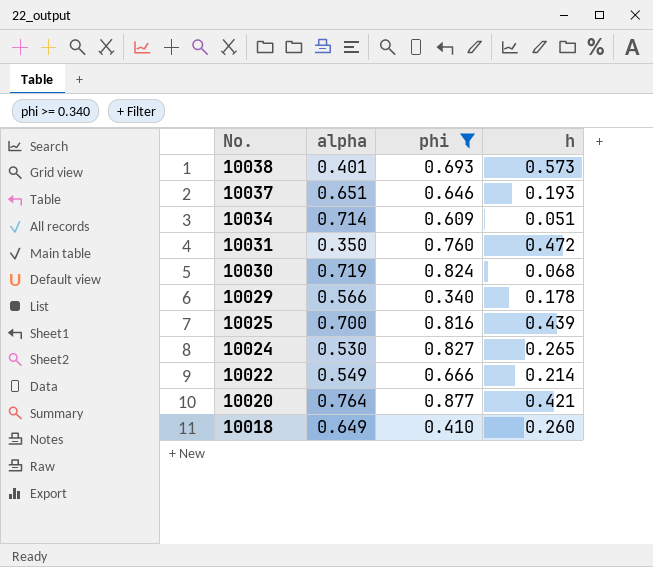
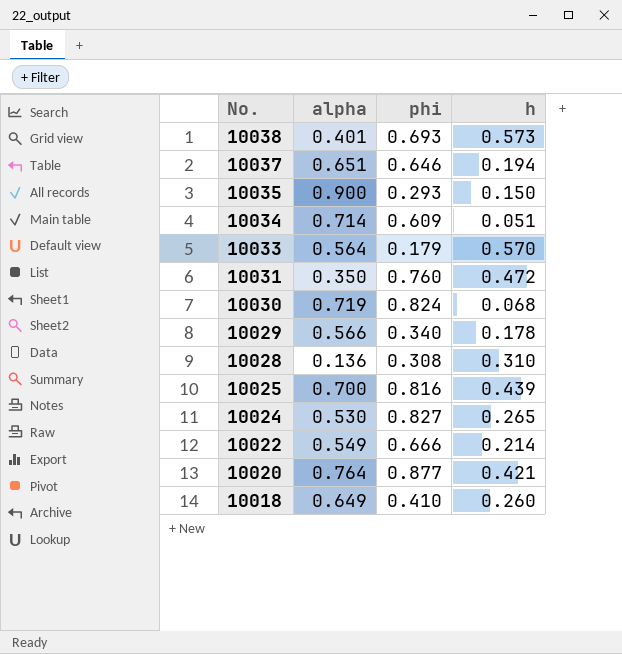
filter: phi >= 0.340 -> none
10037 | h: 0.193 -> 0.194

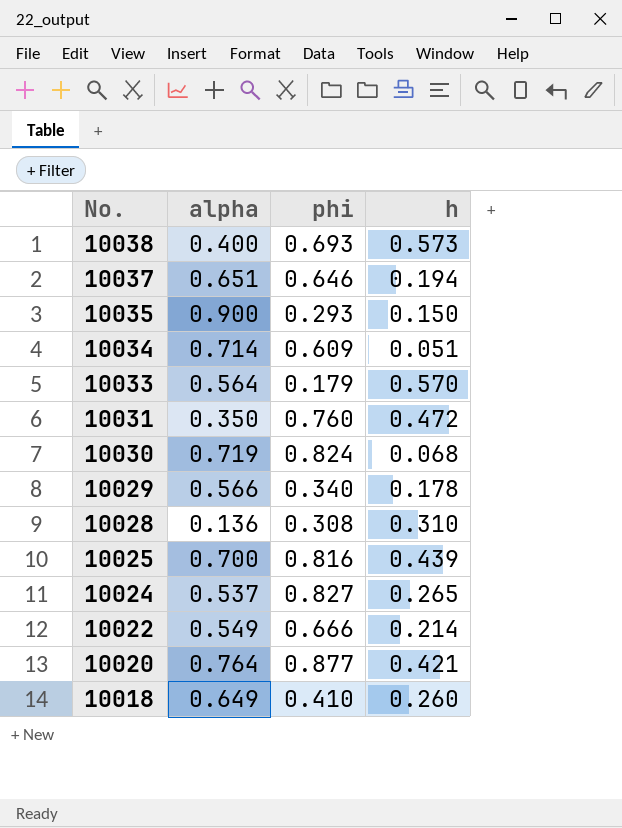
10038 | alpha: 0.401 -> 0.400
10024 | alpha: 0.530 -> 0.537

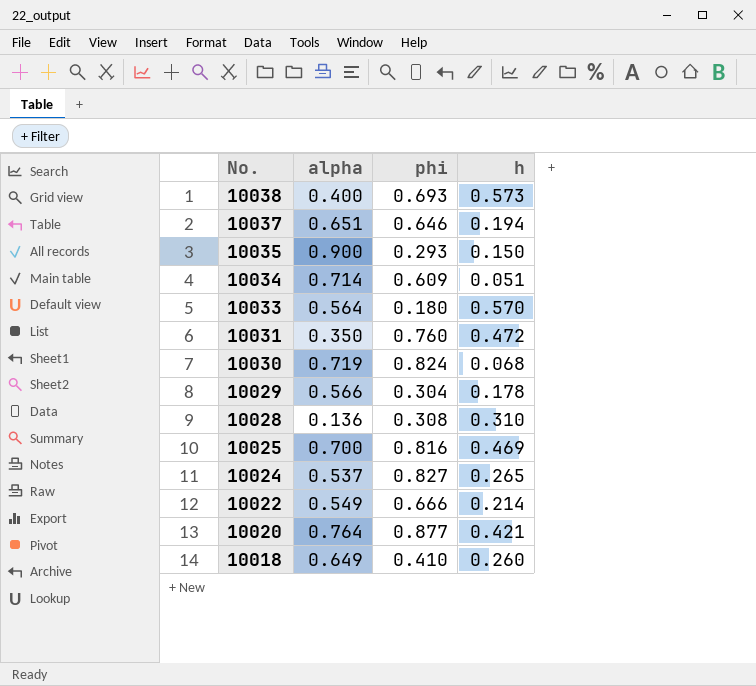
10033 | phi: 0.179 -> 0.180
10029 | phi: 0.340 -> 0.304
10025 | h: 0.439 -> 0.469

